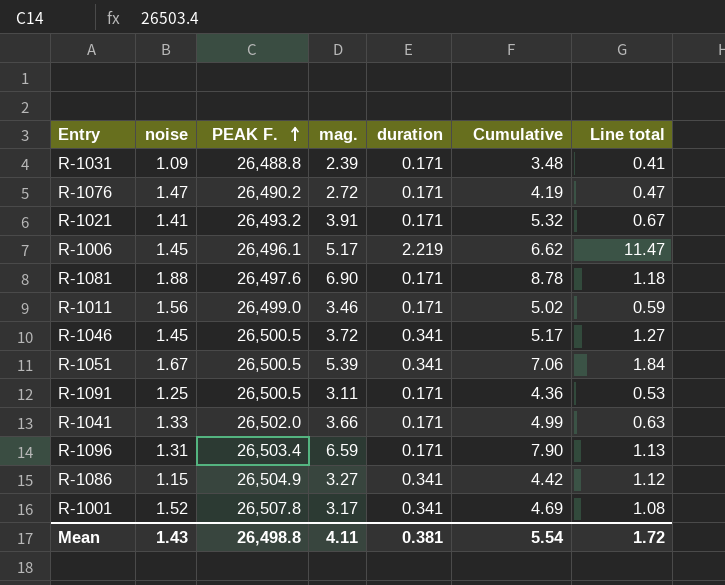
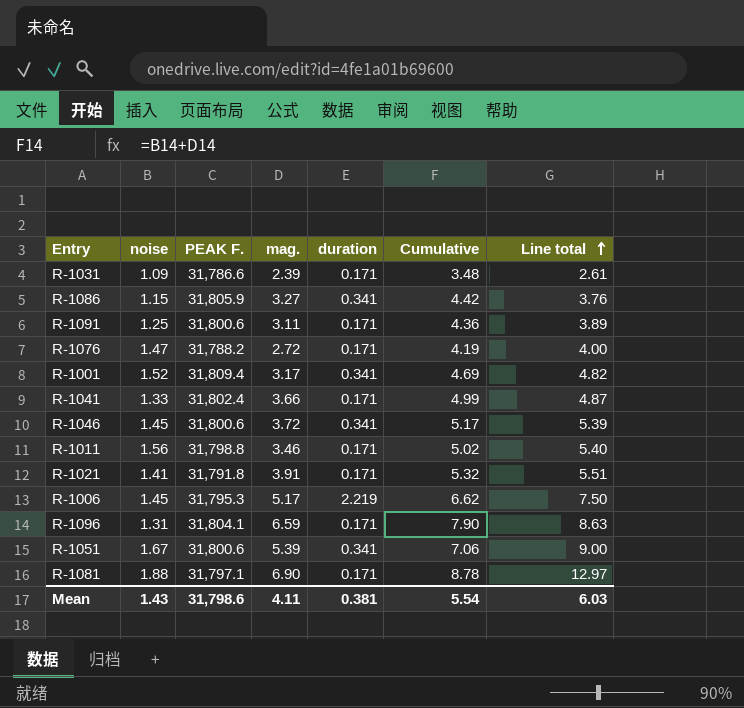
row order: PEAK F. ascending -> Line total ascending
column Line total | formula: [mag.] * [duration] -> [noise] * [mag.]
R-1031 | PEAK F.: 26,488.8 -> 31,786.6
R-1086 | PEAK F.: 26,504.9 -> 31,805.9
R-1091 | PEAK F.: 26,500.5 -> 31,800.6
R-1076 | PEAK F.: 26,490.2 -> 31,788.2
R-1001 | PEAK F.: 26,507.8 -> 31,809.4
R-1041 | PEAK F.: 26,502.0 -> 31,802.4
R-1046 | PEAK F.: 26,500.5 -> 31,800.6
R-1011 | PEAK F.: 26,499.0 -> 31,798.8
R-1021 | PEAK F.: 26,493.2 -> 31,791.8
R-1006 | PEAK F.: 26,496.1 -> 31,795.3
R-1096 | PEAK F.: 26,503.4 -> 31,804.1
R-1051 | PEAK F.: 26,500.5 -> 31,800.6
R-1081 | PEAK F.: 26,497.6 -> 31,797.1
Mean | PEAK F.: 26,498.8 -> 31,798.6
Mean | Line total: 1.72 -> 6.03

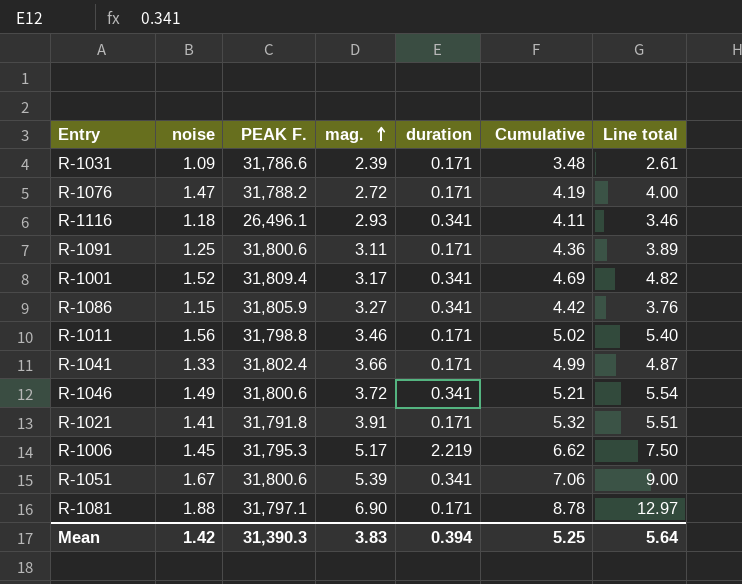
row order: Line total ascending -> mag. ascending
row R-1096: 1.31 | 31,804.1 | 6.59 | 0.171 | 7.90 | 8.63 -> none
row R-1116: none -> 1.18 | 26,496.1 | 2.93 | 0.341 | 4.11 | 3.46
R-1046 | noise: 1.45 -> 1.49
R-1046 | Cumulative: 5.17 -> 5.21
R-1046 | Line total: 5.39 -> 5.54
Mean | noise: 1.43 -> 1.42
Mean | PEAK F.: 31,798.6 -> 31,390.3
Mean | mag.: 4.11 -> 3.83
Mean | duration: 0.381 -> 0.394
Mean | Cumulative: 5.54 -> 5.25
Mean | Line total: 6.03 -> 5.64

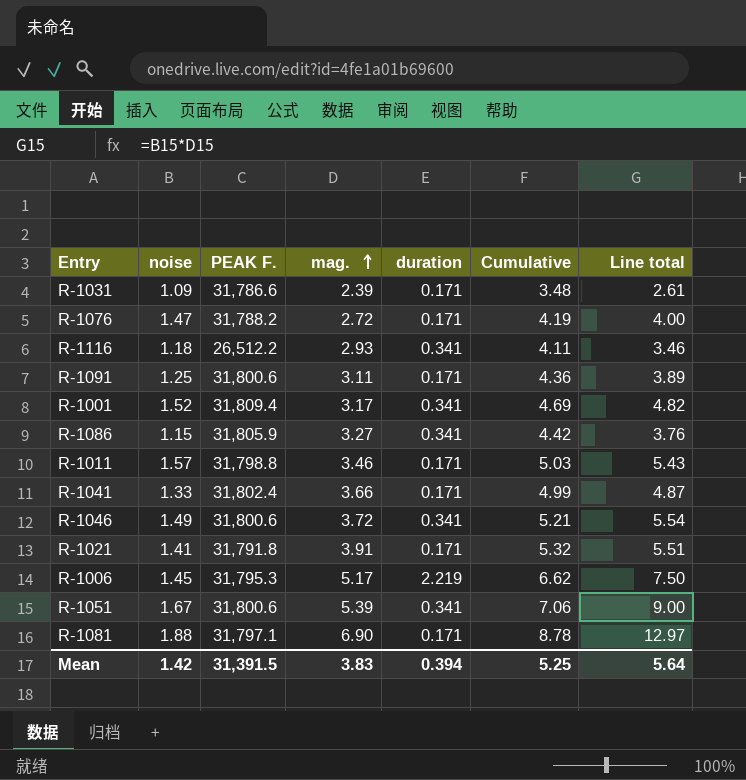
R-1116 | PEAK F.: 26,496.1 -> 26,512.2
R-1011 | noise: 1.56 -> 1.57
R-1011 | Cumulative: 5.02 -> 5.03
R-1011 | Line total: 5.40 -> 5.43
Mean | PEAK F.: 31,390.3 -> 31,391.5

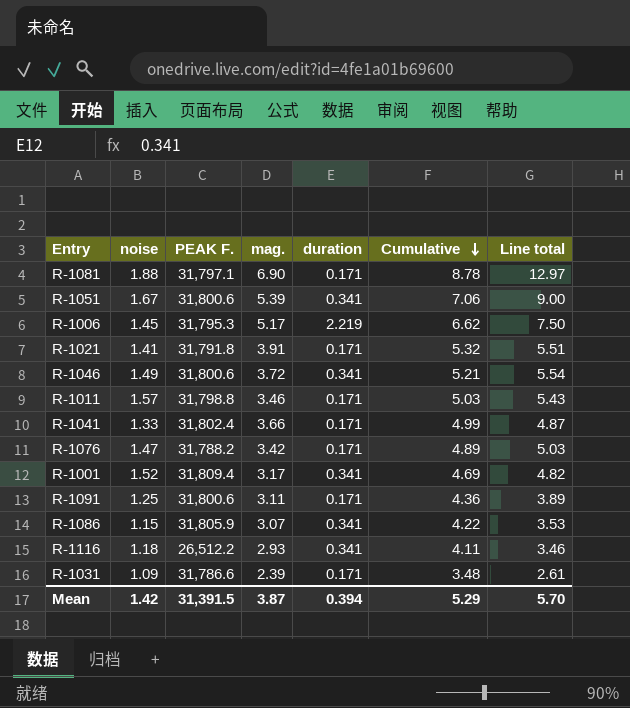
row order: mag. ascending -> Cumulative descending
R-1076 | mag.: 2.72 -> 3.42
R-1076 | Cumulative: 4.19 -> 4.89
R-1076 | Line total: 4.00 -> 5.03
R-1086 | mag.: 3.27 -> 3.07
R-1086 | Cumulative: 4.42 -> 4.22
R-1086 | Line total: 3.76 -> 3.53
Mean | mag.: 3.83 -> 3.87
Mean | Cumulative: 5.25 -> 5.29
Mean | Line total: 5.64 -> 5.70

